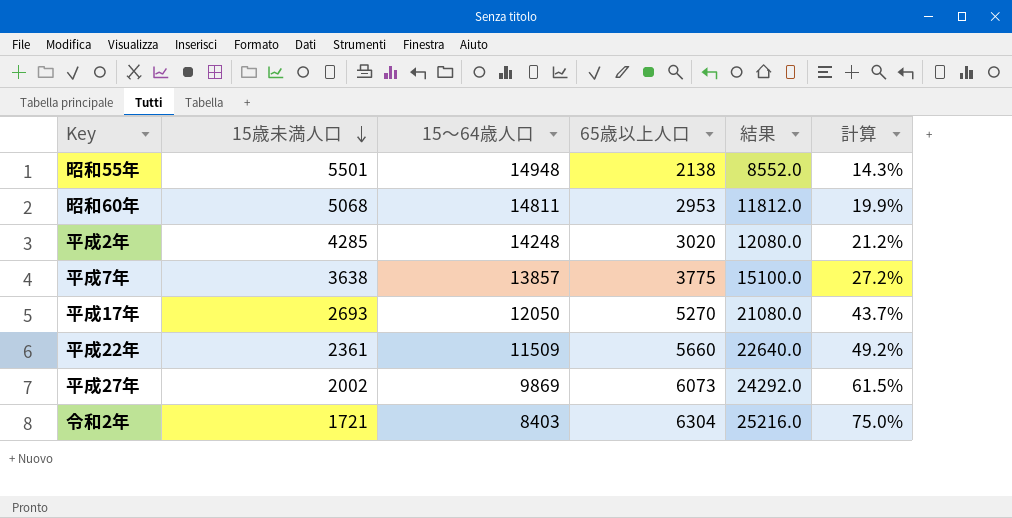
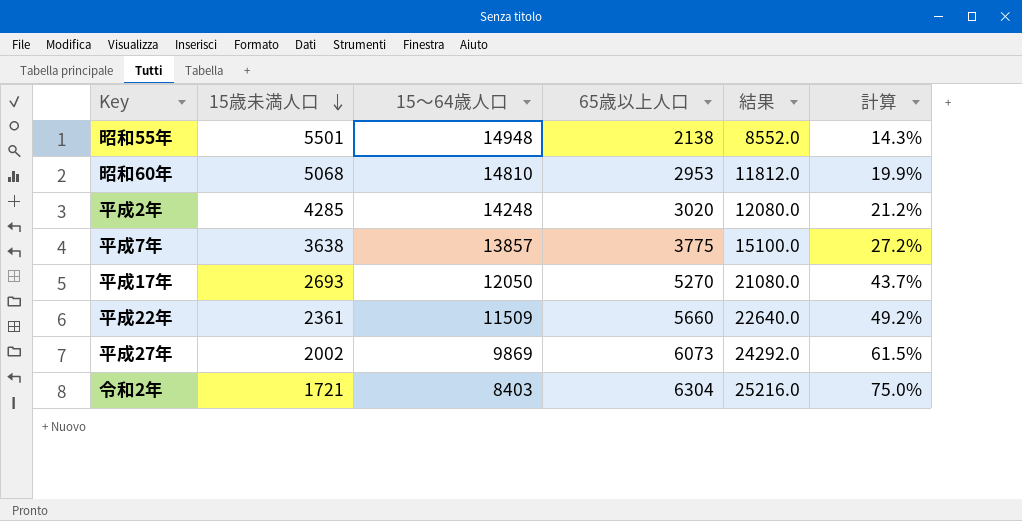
昭和60年 | 15～64歳人口: 14811 -> 14810

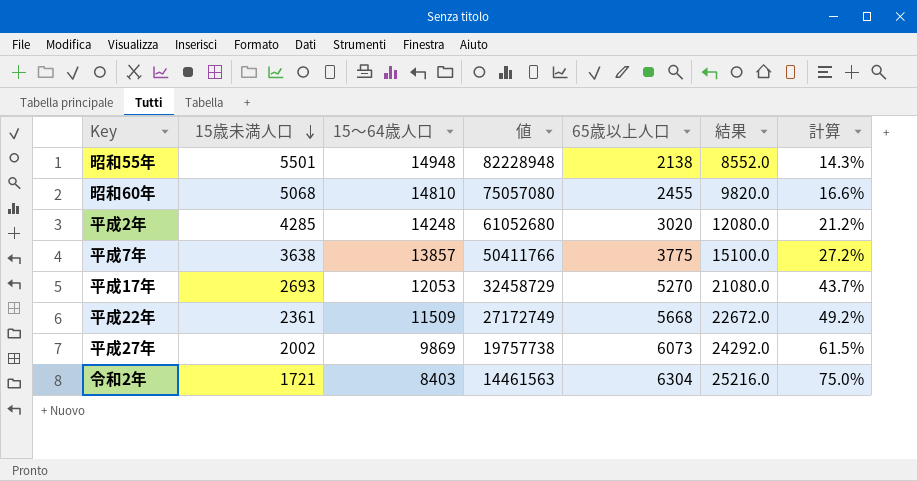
column 値 | formula: none -> [15歳未満人口] * [15～64歳人口]
昭和60年 | 65歳以上人口: 2953 -> 2455
昭和60年 | 結果: 11812.0 -> 9820.0
昭和60年 | 計算: 19.9% -> 16.6%
平成17年 | 15～64歳人口: 12050 -> 12053
平成22年 | 65歳以上人口: 5660 -> 5668
平成22年 | 結果: 22640.0 -> 22672.0

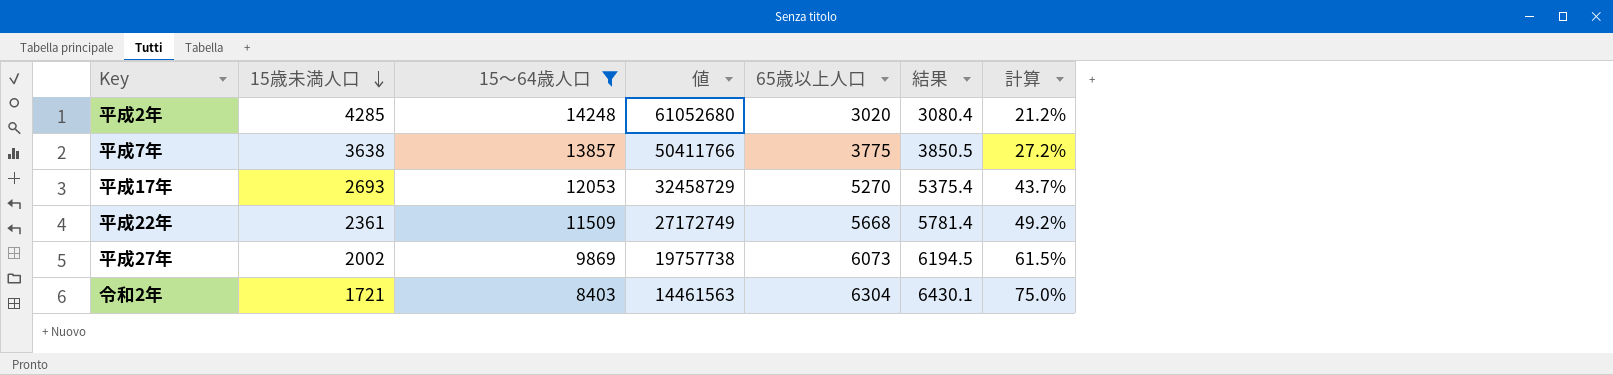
filter: none -> 15～64歳人口 <= 14248
column 結果 | formula: [65歳以上人口] * 4 -> [65歳以上人口] * 1.02

